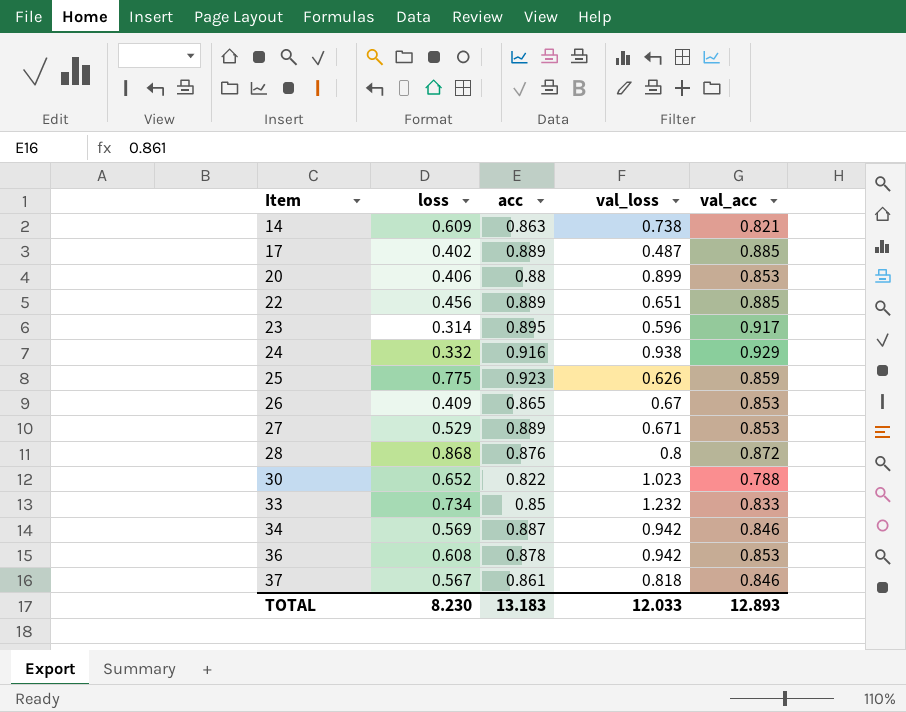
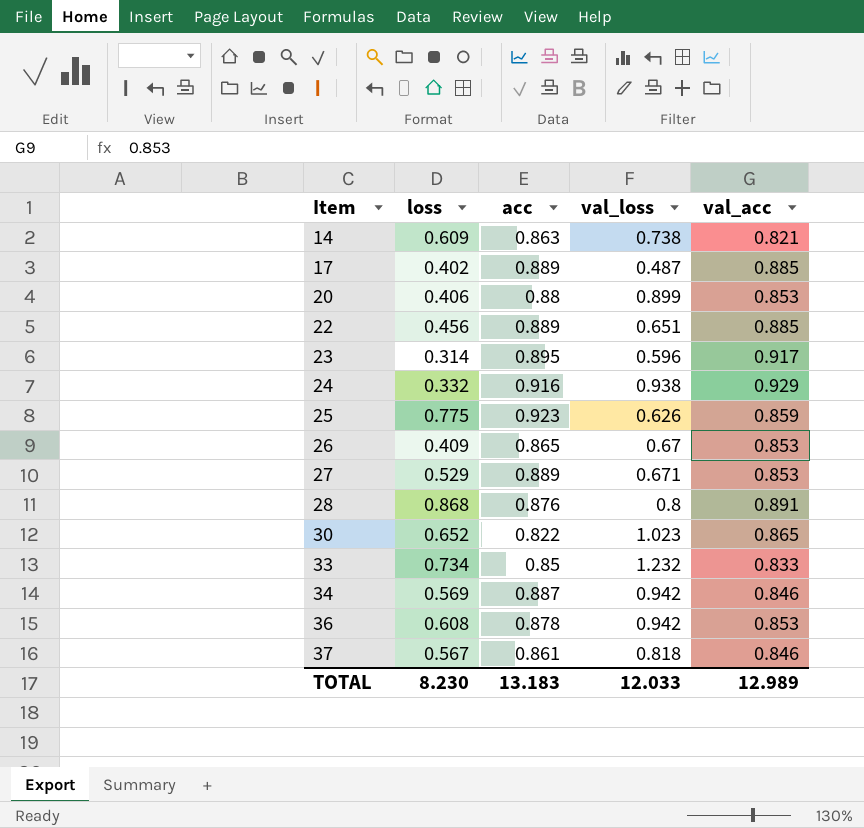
28 | val_acc: 0.872 -> 0.891
30 | val_acc: 0.788 -> 0.865
TOTAL | val_acc: 12.893 -> 12.989

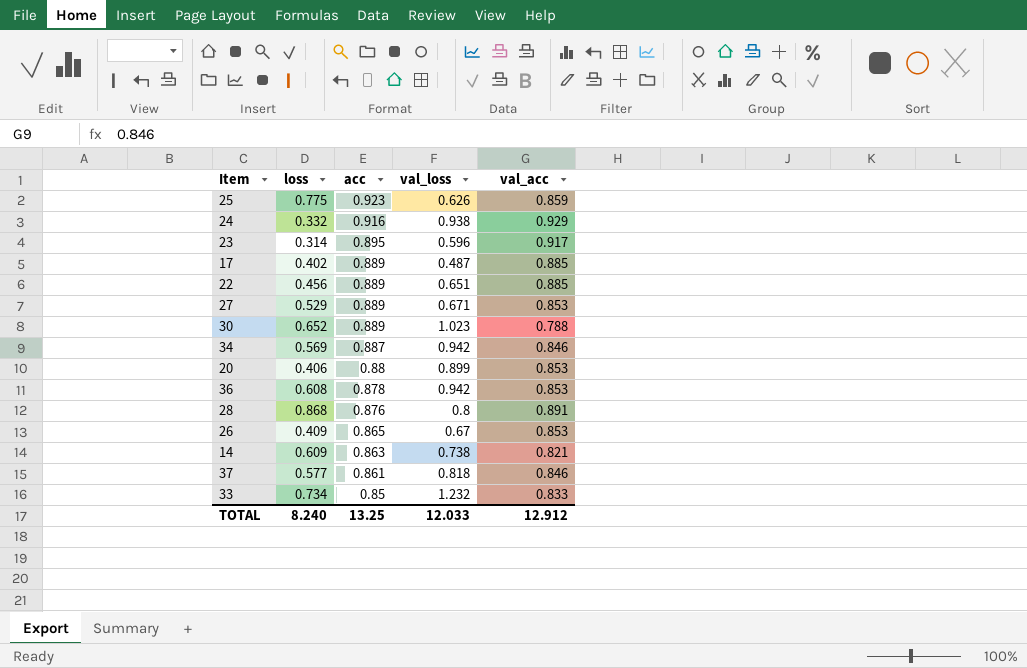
row order: Item ascending -> acc descending
30 | acc: 0.822 -> 0.889
30 | val_acc: 0.865 -> 0.788
37 | loss: 0.567 -> 0.577
TOTAL | loss: 8.230 -> 8.240
TOTAL | acc: 13.183 -> 13.25
TOTAL | val_acc: 12.989 -> 12.912

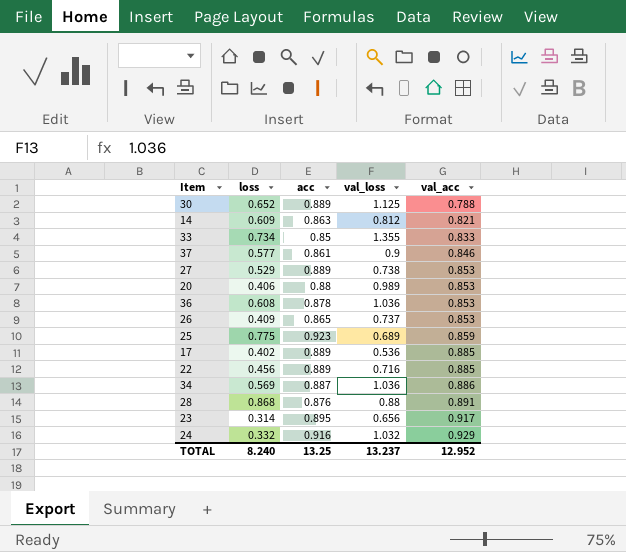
row order: acc descending -> val_acc ascending
30 | val_loss: 1.023 -> 1.125
14 | val_loss: 0.738 -> 0.812
33 | val_loss: 1.232 -> 1.355
37 | val_loss: 0.818 -> 0.9
27 | val_loss: 0.671 -> 0.738
20 | val_loss: 0.899 -> 0.989
36 | val_loss: 0.942 -> 1.036
26 | val_loss: 0.67 -> 0.737
25 | val_loss: 0.626 -> 0.689
17 | val_loss: 0.487 -> 0.536
22 | val_loss: 0.651 -> 0.716
34 | val_loss: 0.942 -> 1.036
34 | val_acc: 0.846 -> 0.886
28 | val_loss: 0.8 -> 0.88
23 | val_loss: 0.596 -> 0.656
24 | val_loss: 0.938 -> 1.032
TOTAL | val_loss: 12.033 -> 13.237
TOTAL | val_acc: 12.912 -> 12.952

